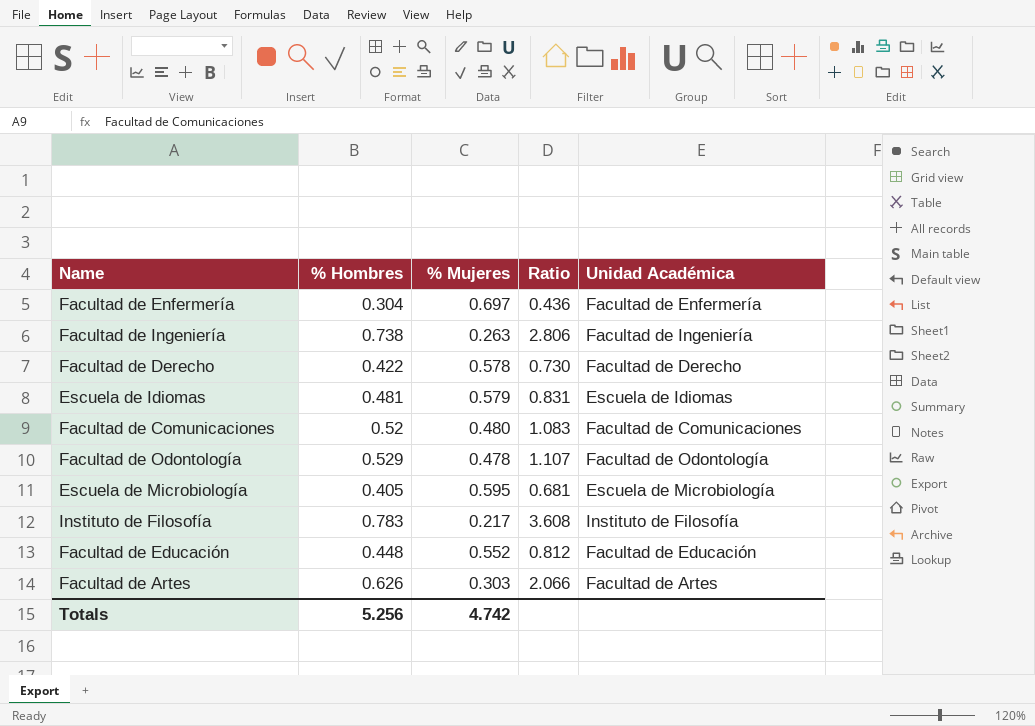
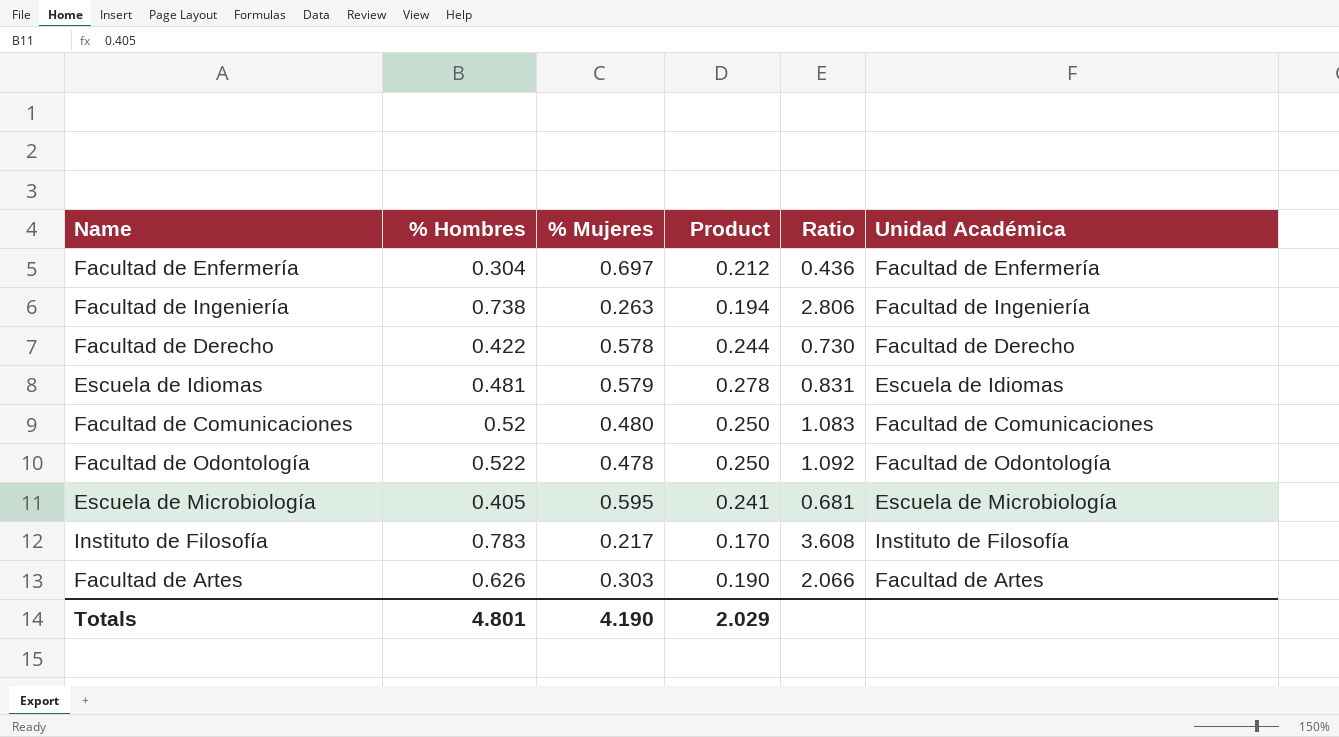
column Product | formula: none -> [% Hombres] * [% Mujeres]
row Facultad de Educación: 0.448 | 0.552 | 0.812 | Facultad de Educación -> none
Facultad de Odontología | % Hombres: 0.529 -> 0.522
Facultad de Odontología | Ratio: 1.107 -> 1.092
Totals | % Hombres: 5.256 -> 4.801
Totals | % Mujeres: 4.742 -> 4.190

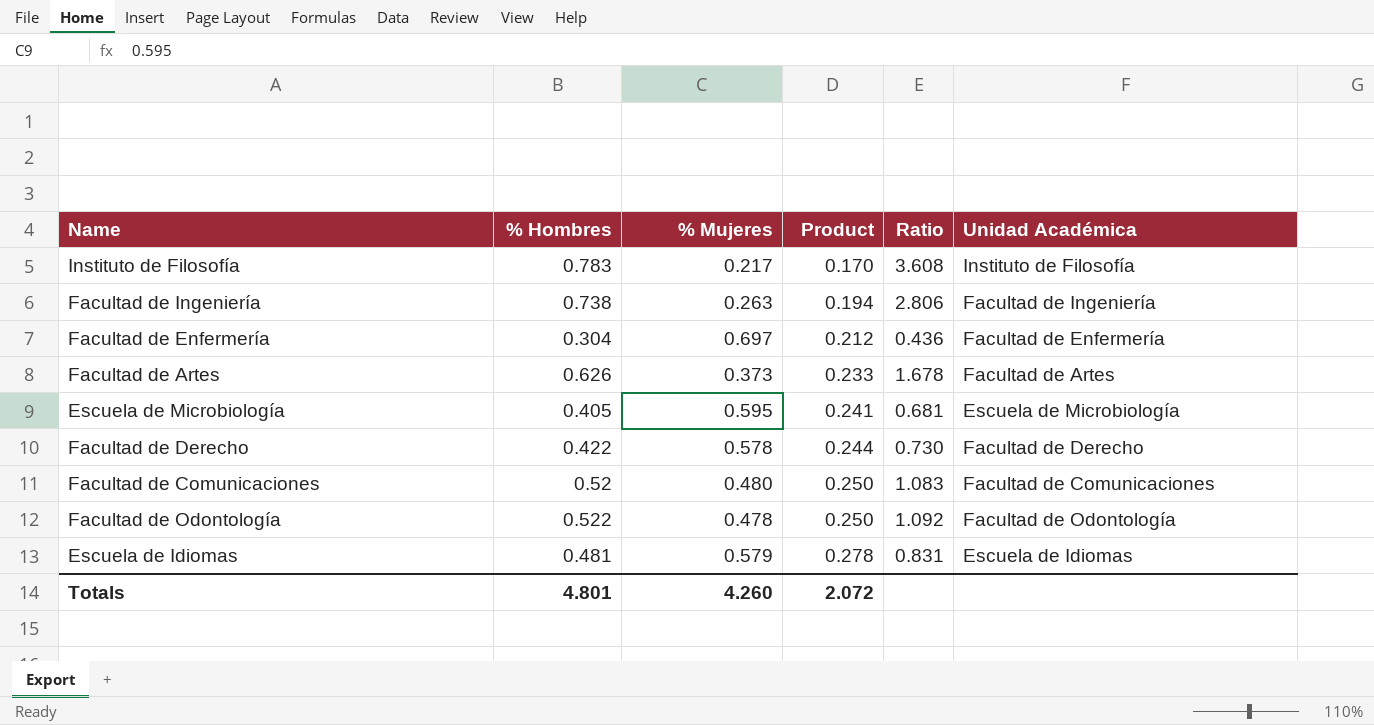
row order: none -> Product ascending
Facultad de Artes | % Mujeres: 0.303 -> 0.373
Facultad de Artes | Product: 0.190 -> 0.233
Facultad de Artes | Ratio: 2.066 -> 1.678
Totals | % Mujeres: 4.190 -> 4.260
Totals | Product: 2.029 -> 2.072

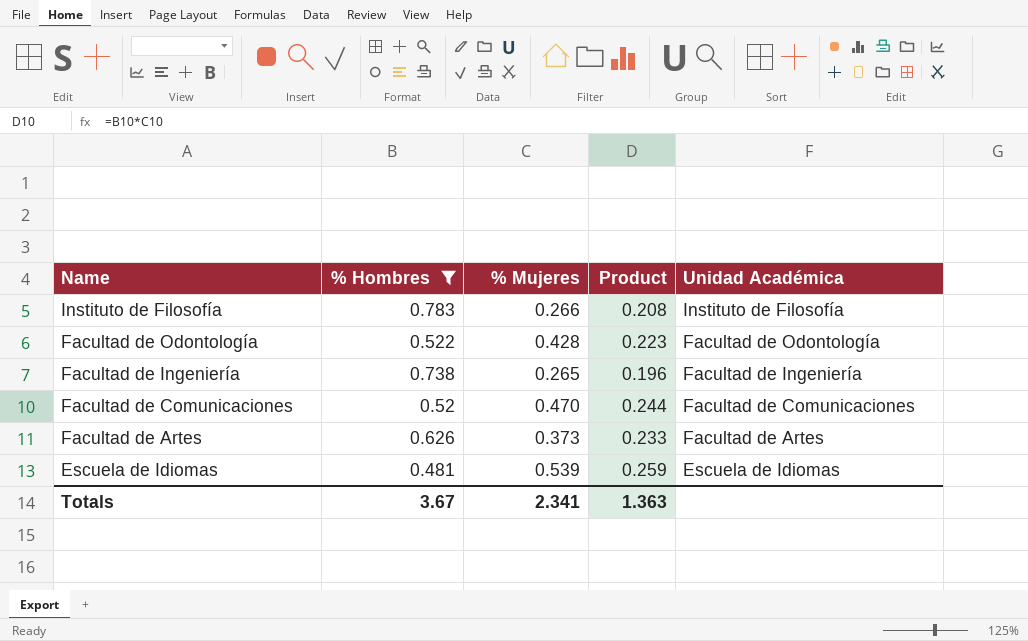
filter: none -> % Hombres >= 0.481
row order: Product ascending -> Name descending
column Ratio | formula: [% Hombres] / [% Mujeres] -> none
Instituto de Filosofía | % Mujeres: 0.217 -> 0.266
Instituto de Filosofía | Product: 0.170 -> 0.208
Facultad de Odontología | % Mujeres: 0.478 -> 0.428
Facultad de Odontología | Product: 0.250 -> 0.223
Facultad de Ingeniería | % Mujeres: 0.263 -> 0.265
Facultad de Ingeniería | Product: 0.194 -> 0.196
Facultad de Comunicaciones | % Mujeres: 0.480 -> 0.470
Facultad de Comunicaciones | Product: 0.250 -> 0.244
Escuela de Idiomas | % Mujeres: 0.579 -> 0.539
Escuela de Idiomas | Product: 0.278 -> 0.259
Totals | % Hombres: 4.801 -> 3.67
Totals | % Mujeres: 4.260 -> 2.341
Totals | Product: 2.072 -> 1.363

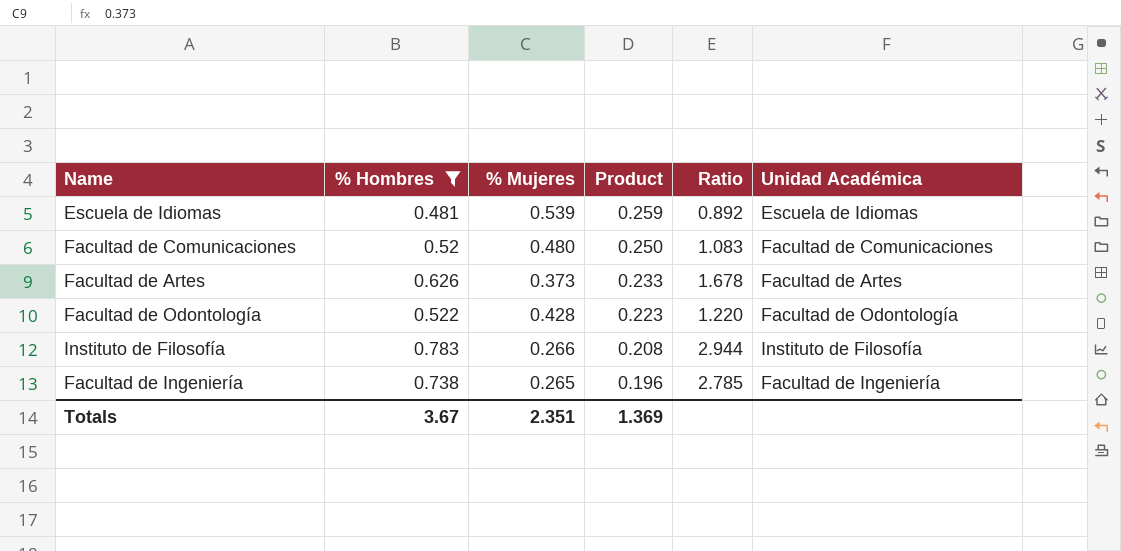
row order: Name descending -> Product descending
column Ratio | formula: none -> [% Hombres] / [% Mujeres]
Facultad de Comunicaciones | % Mujeres: 0.470 -> 0.480
Facultad de Comunicaciones | Product: 0.244 -> 0.250
Totals | % Mujeres: 2.341 -> 2.351
Totals | Product: 1.363 -> 1.369

